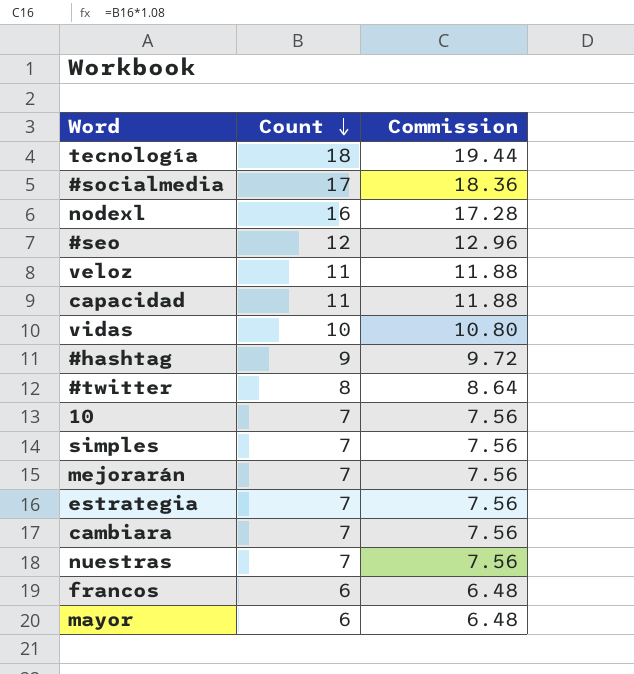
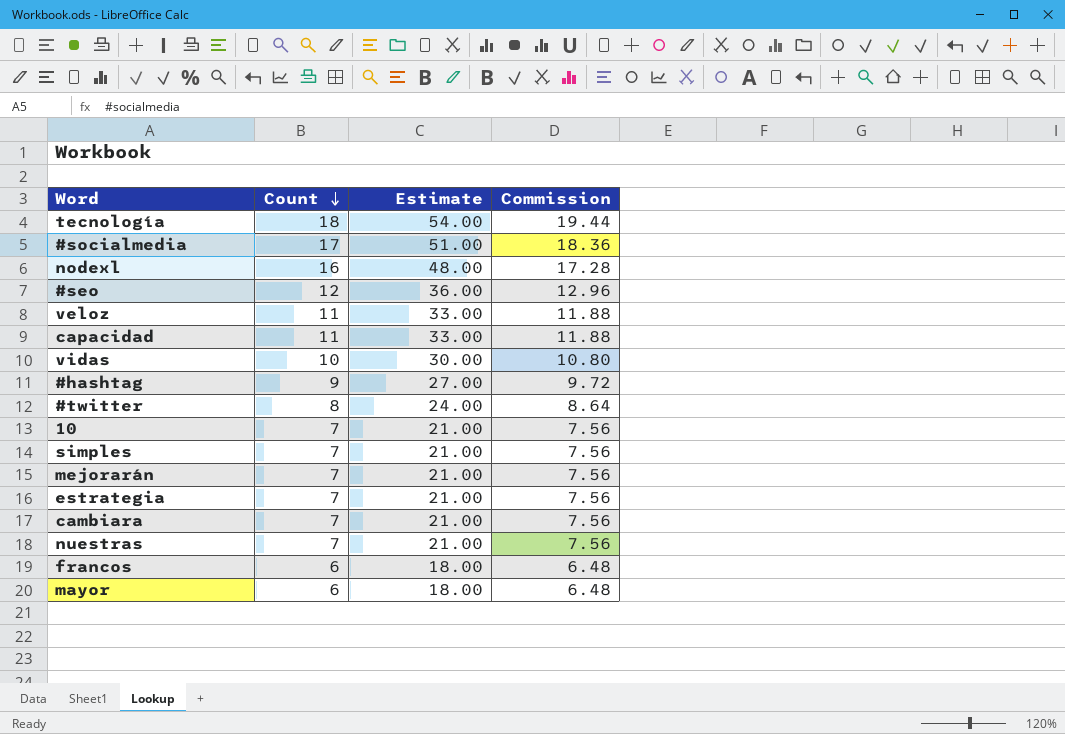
column Estimate | formula: none -> [Count] * 3

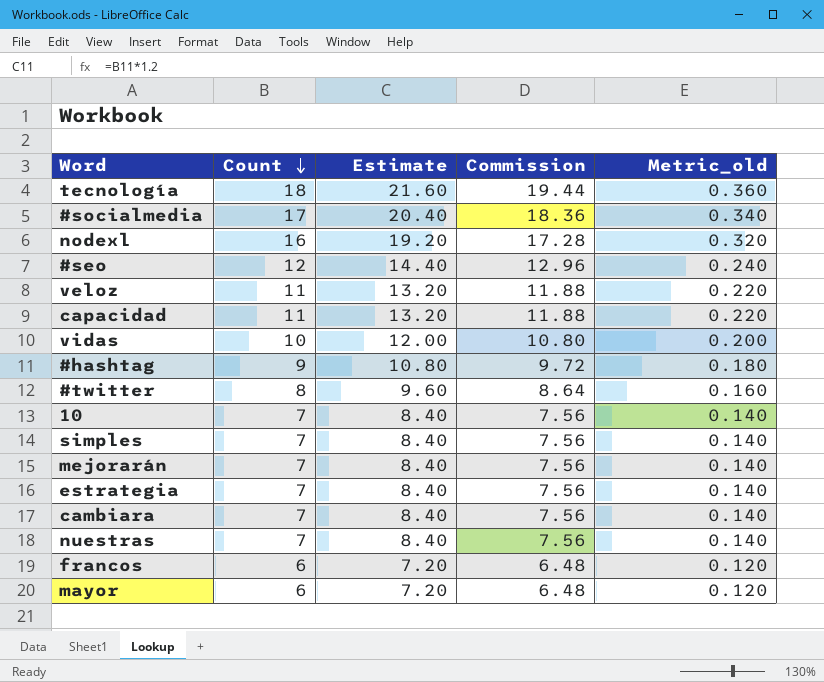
column Estimate | formula: [Count] * 3 -> [Count] * 1.2
column Metric_old | formula: none -> [Count] * 0.02

